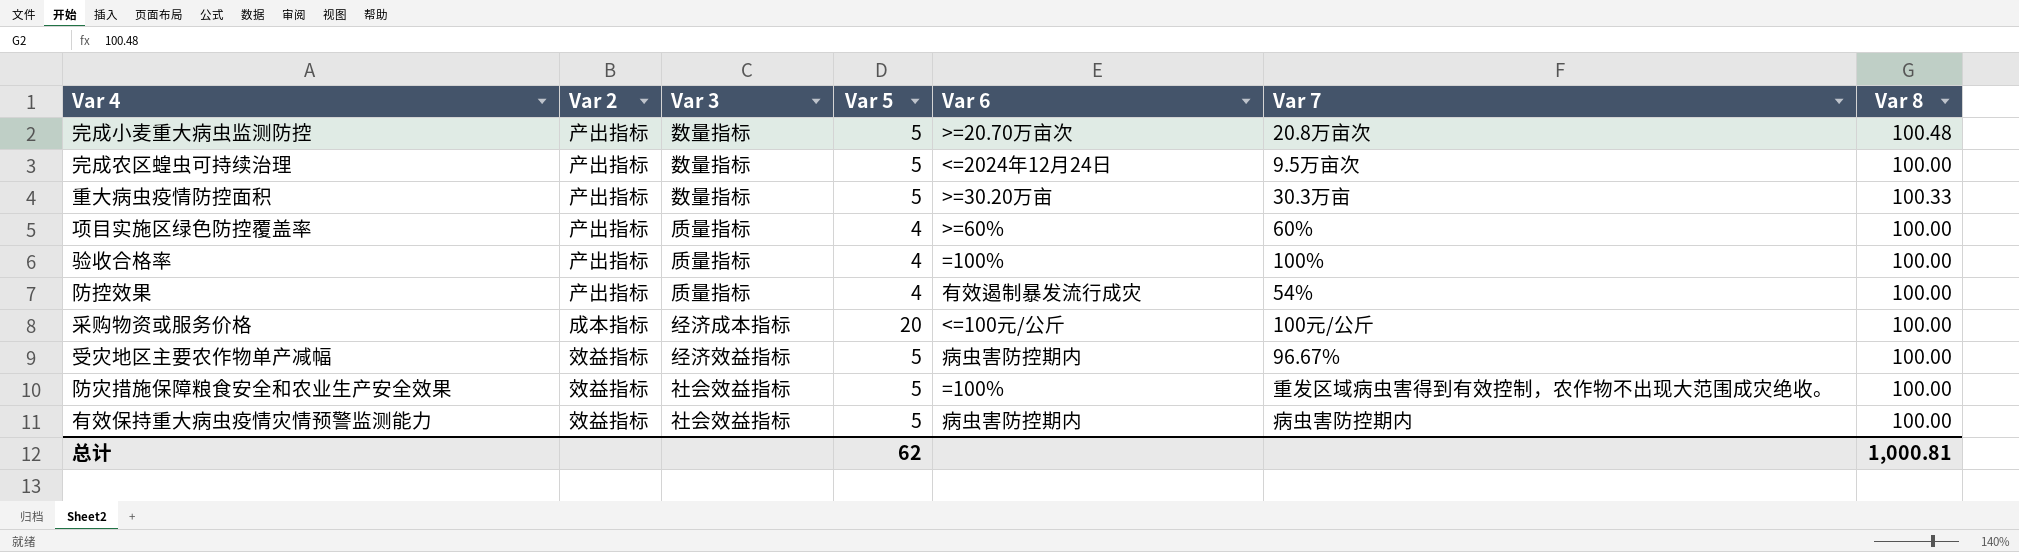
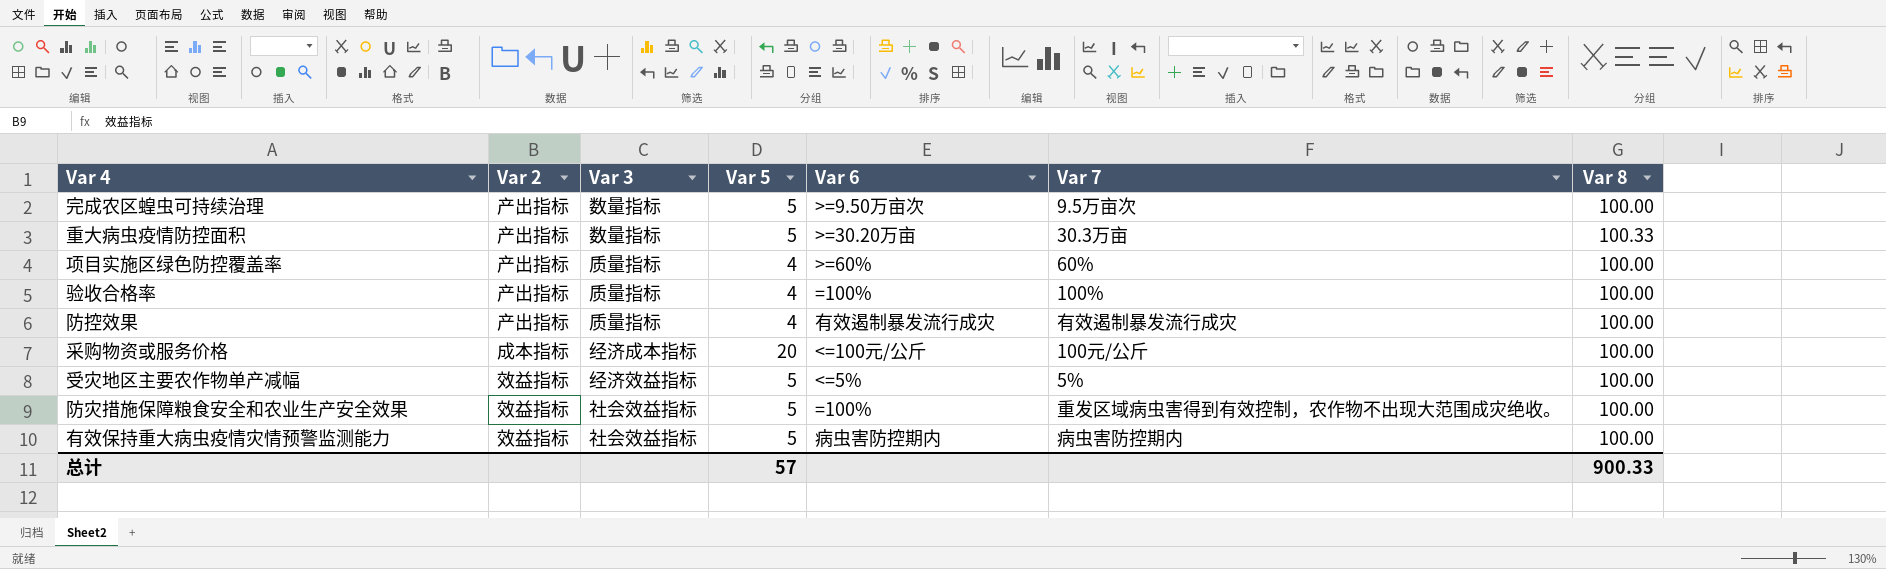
row 完成小麦重大病虫监测防控: 产出指标 | 数量指标 | 5 | >=20.70万亩次 | 20.8万亩次 | 100.48 -> none
完成农区蝗虫可持续治理 | Var 6: <=2024年12月24日 -> >=9.50万亩次
防控效果 | Var 7: 54% -> 有效遏制暴发流行成灾
受灾地区主要农作物单产减幅 | Var 6: 病虫害防控期内 -> <=5%
受灾地区主要农作物单产减幅 | Var 7: 96.67% -> 5%
总计 | Var 5: 62 -> 57
总计 | Var 8: 1,000.81 -> 900.33

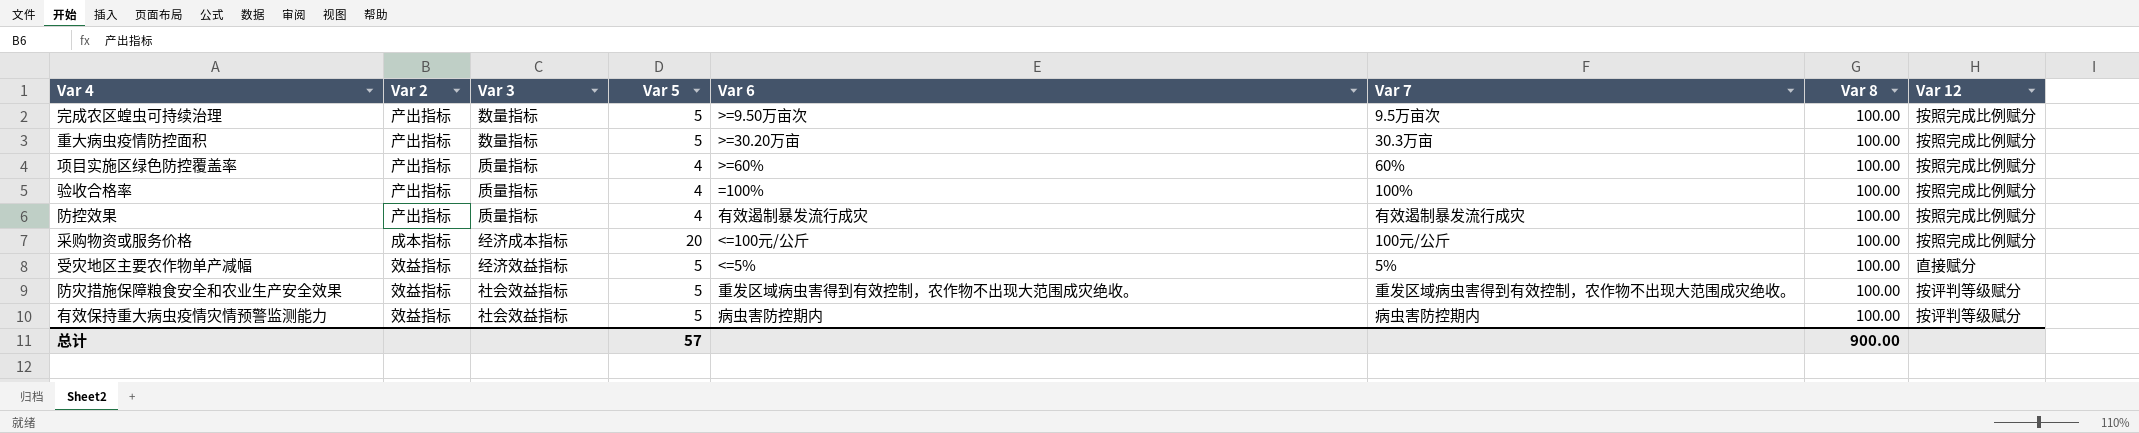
column Var 12 | position: none -> 8
重大病虫疫情防控面积 | Var 8: 100.33 -> 100.00
防灾措施保障粮食安全和农业生产安全效果 | Var 6: =100% -> 重发区域病虫害得到有效控制，农作物不出现大范围成灾绝收。
总计 | Var 8: 900.33 -> 900.00

